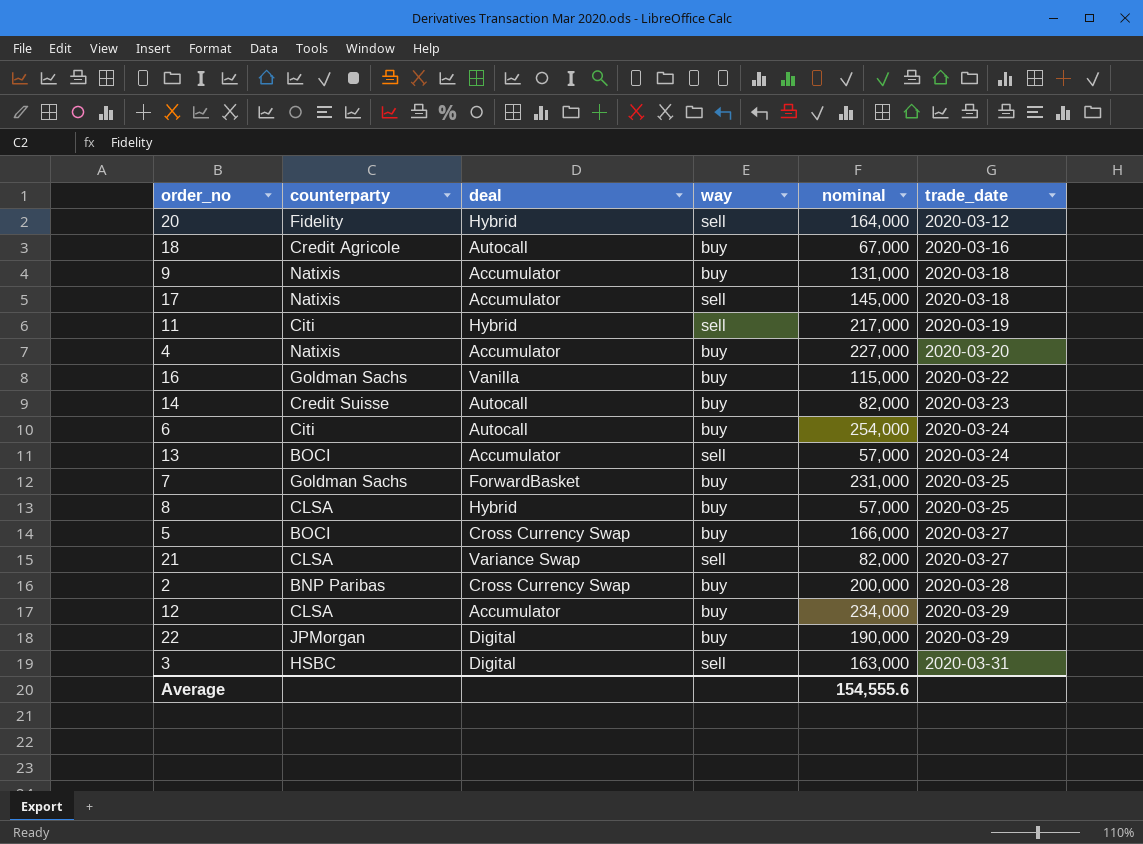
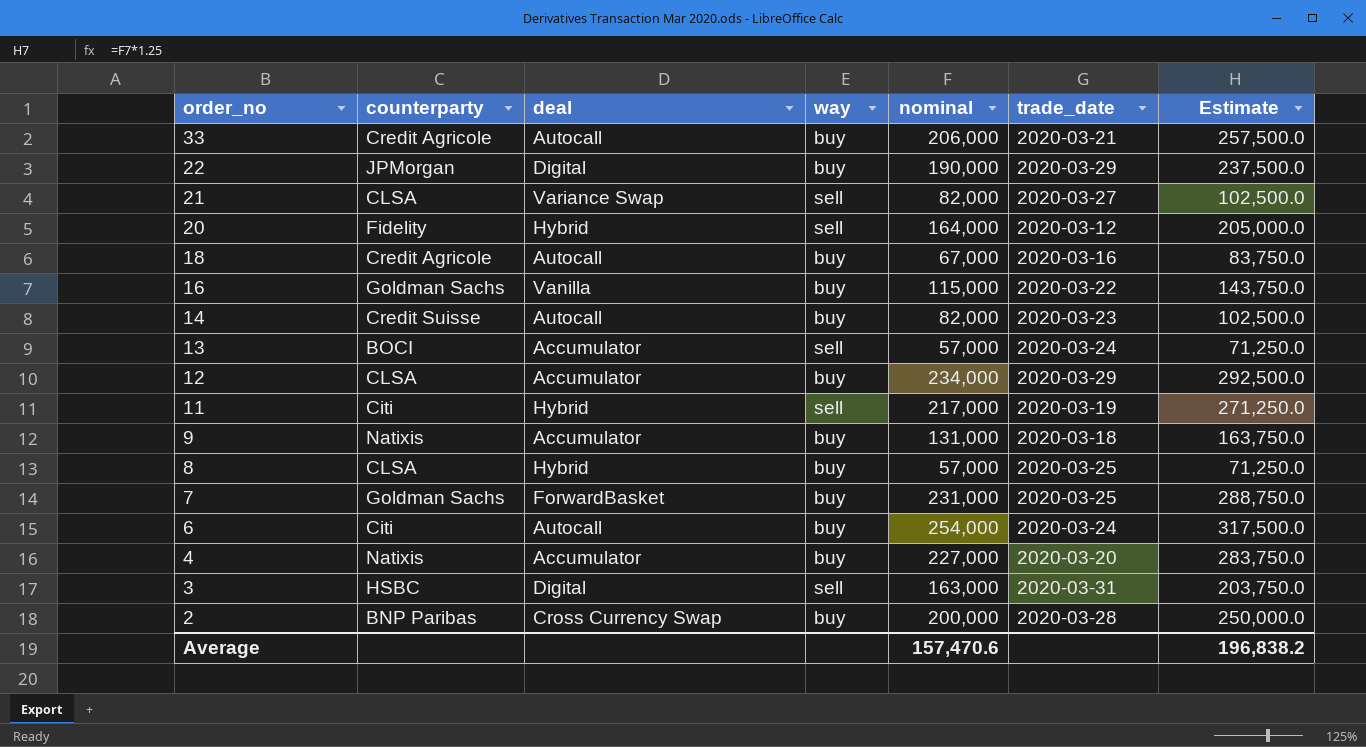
row order: trade_date ascending -> order_no descending
column Estimate | formula: none -> [nominal] * 1.25
row 17: Natixis | Accumulator | sell | 145,000 | 2020-03-18 -> none
row 5: BOCI | Cross Currency Swap | buy | 166,000 | 2020-03-27 -> none
row 33: none -> Credit Agricole | Autocall | buy | 206,000 | 2020-03-21 | 257,500.0
Average | nominal: 154,555.6 -> 157,470.6

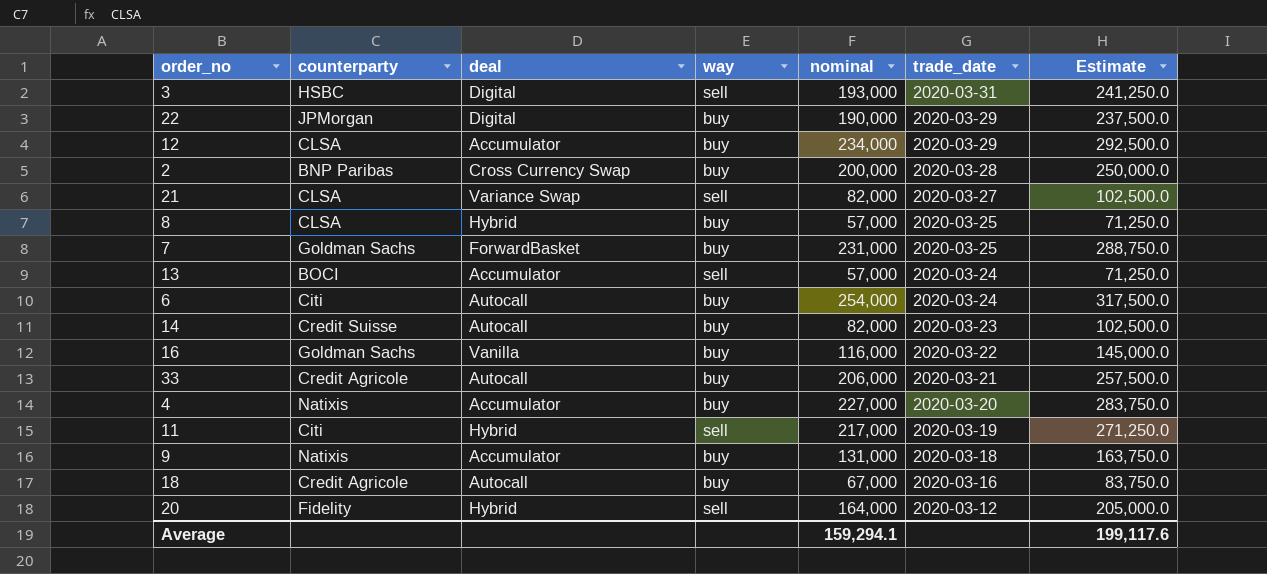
row order: order_no descending -> trade_date descending
3 | nominal: 163,000 -> 193,000
3 | Estimate: 203,750.0 -> 241,250.0
16 | nominal: 115,000 -> 116,000
16 | Estimate: 143,750.0 -> 145,000.0
Average | nominal: 157,470.6 -> 159,294.1
Average | Estimate: 196,838.2 -> 199,117.6

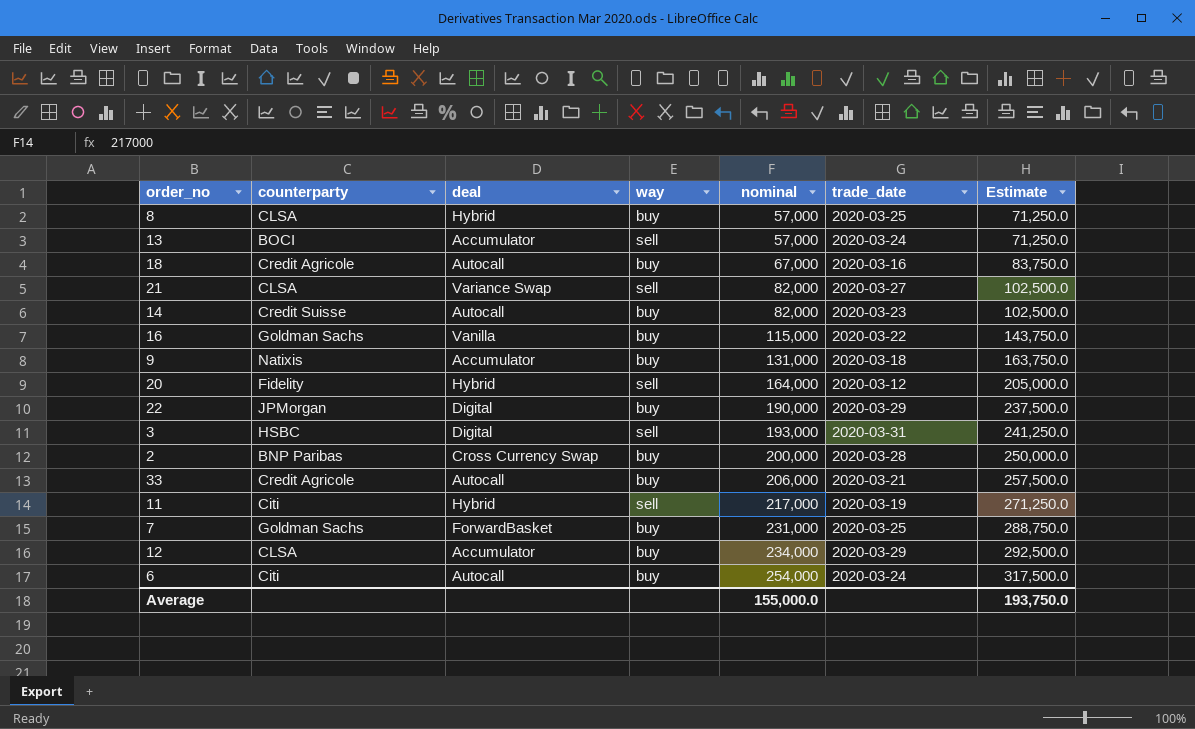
row order: trade_date descending -> nominal ascending
row 4: Natixis | Accumulator | buy | 227,000 | 2020-03-20 | 283,750.0 -> none
16 | nominal: 116,000 -> 115,000
16 | Estimate: 145,000.0 -> 143,750.0
Average | nominal: 159,294.1 -> 155,000.0
Average | Estimate: 199,117.6 -> 193,750.0

